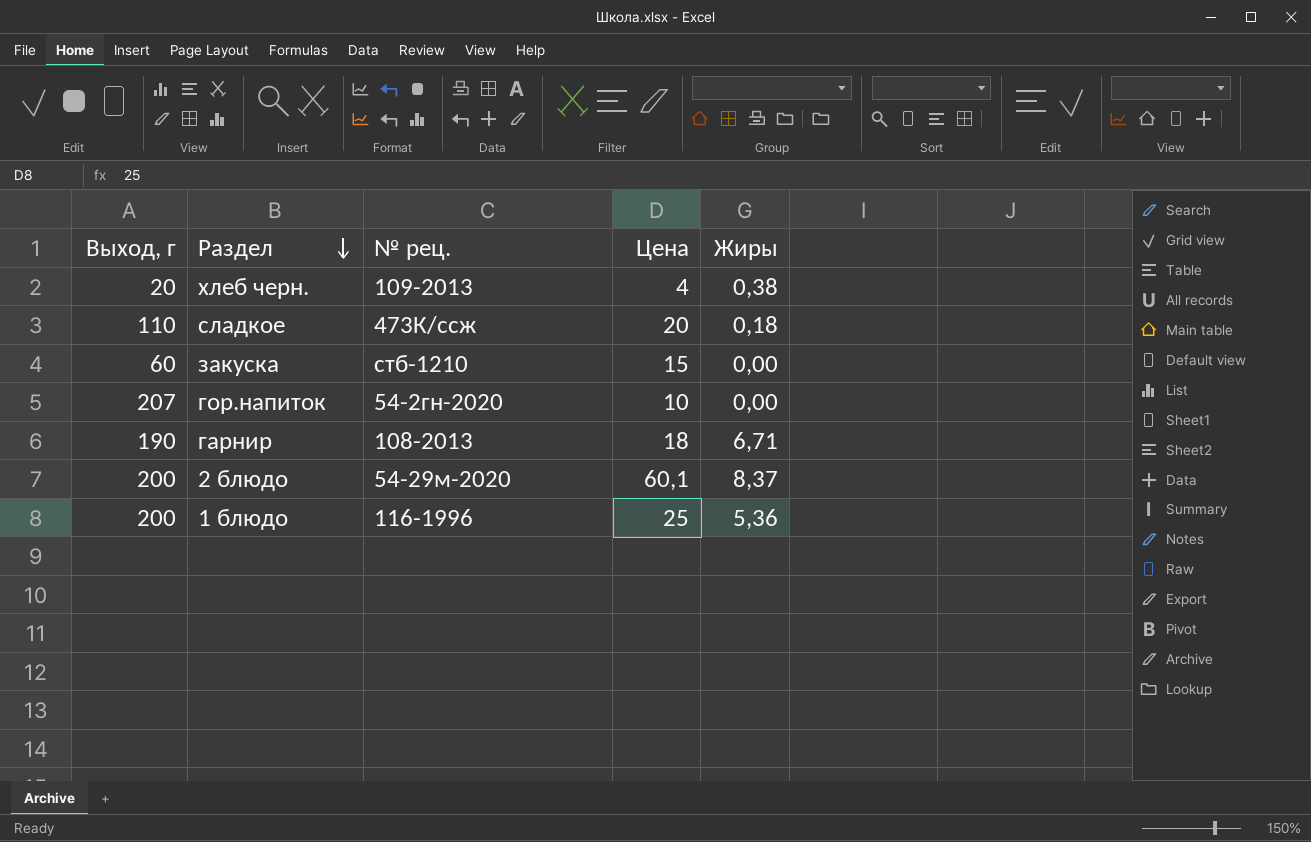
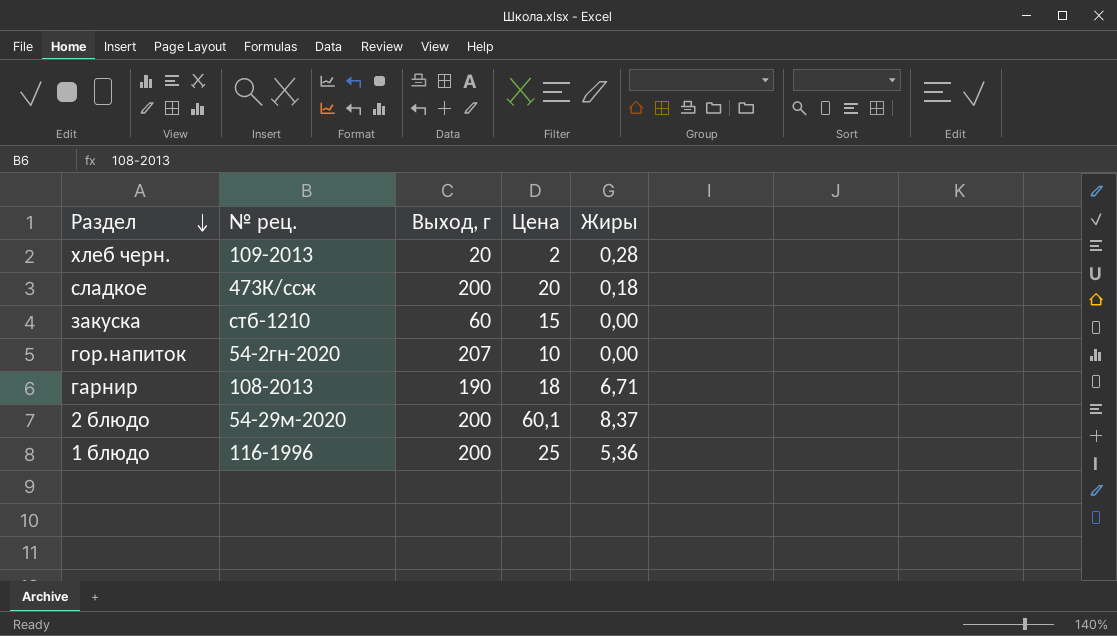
column Выход, г | position: 1 -> 3
хлеб черн. | Цена: 4 -> 2
хлеб черн. | Жиры: 0,38 -> 0,28
сладкое | Выход, г: 110 -> 200

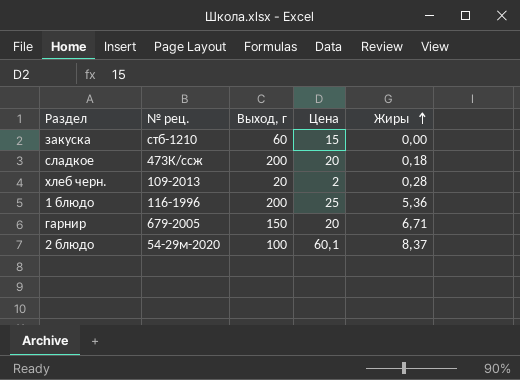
row order: Раздел descending -> Жиры ascending
row гор.напиток: 54-2гн-2020 | 207 | 10 | 0,00 -> none
гарнир | № рец.: 108-2013 -> 679-2005
гарнир | Выход, г: 190 -> 150
гарнир | Цена: 18 -> 20
2 блюдо | Выход, г: 200 -> 100

